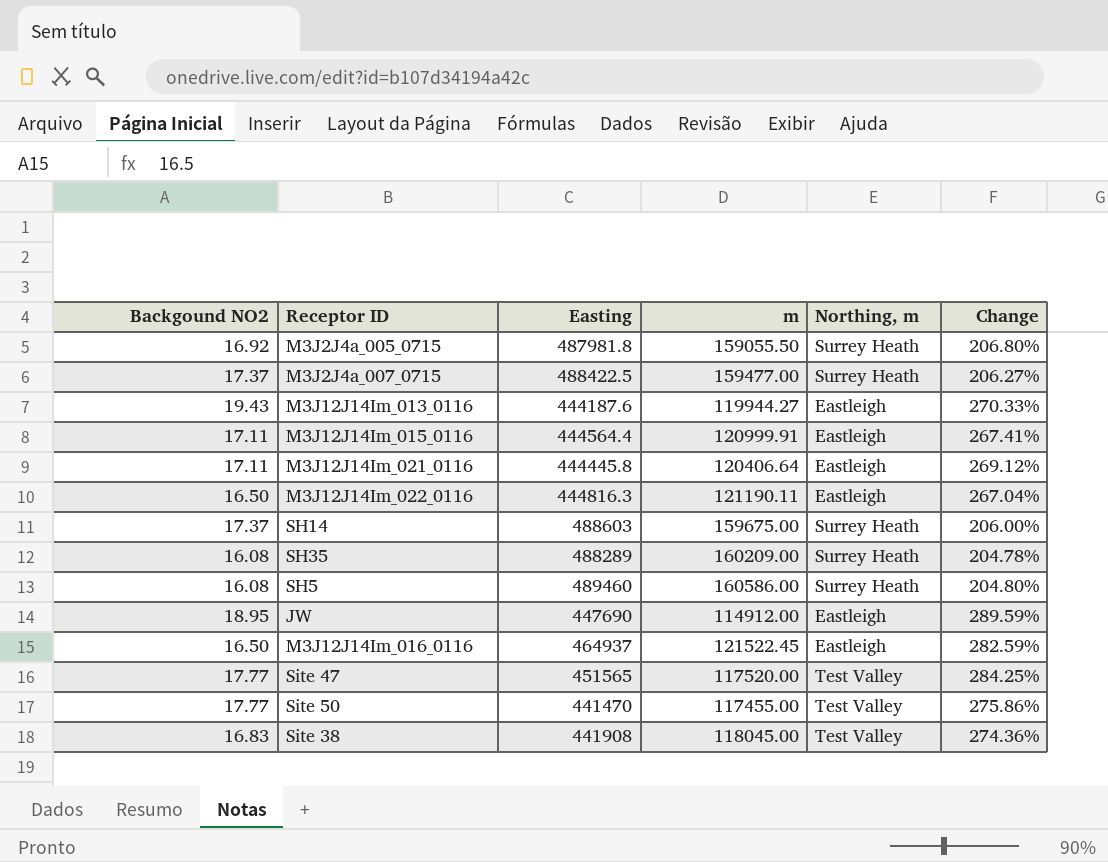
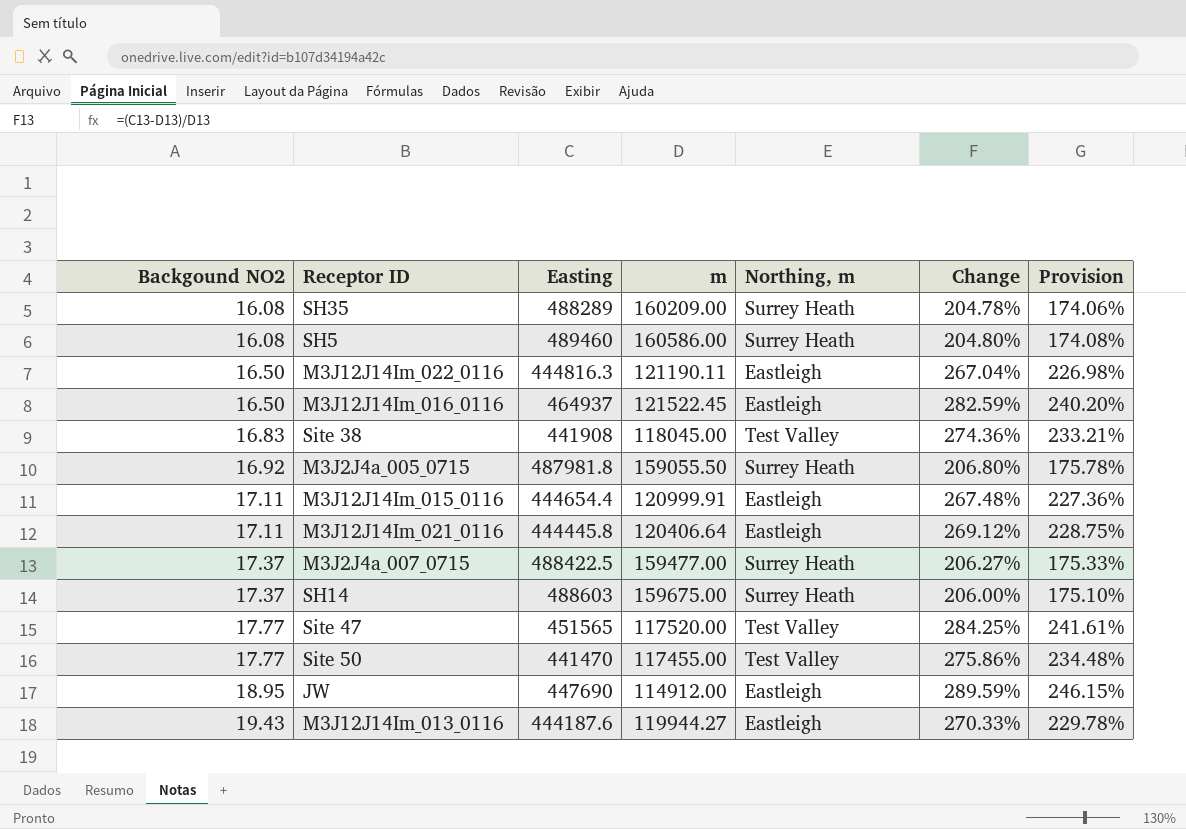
row order: none -> Backgound NO2 ascending
column Provision | formula: none -> [Change] * 0.85
M3J12J14Im_015_0116 | Easting: 444564.4 -> 444654.4
M3J12J14Im_015_0116 | Change: 267.41% -> 267.48%

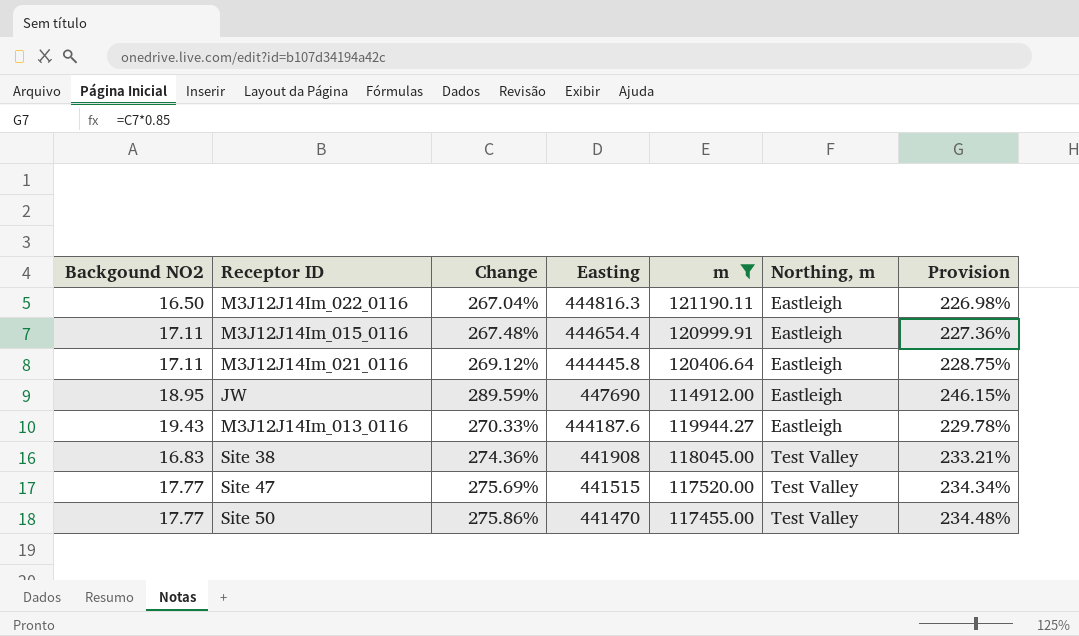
filter: none -> m <= 121190.11
row order: Backgound NO2 ascending -> Northing, m ascending
column Change | position: 6 -> 3
Site 47 | Change: 284.25% -> 275.69%
Site 47 | Easting: 451565 -> 441515
Site 47 | Provision: 241.61% -> 234.34%

